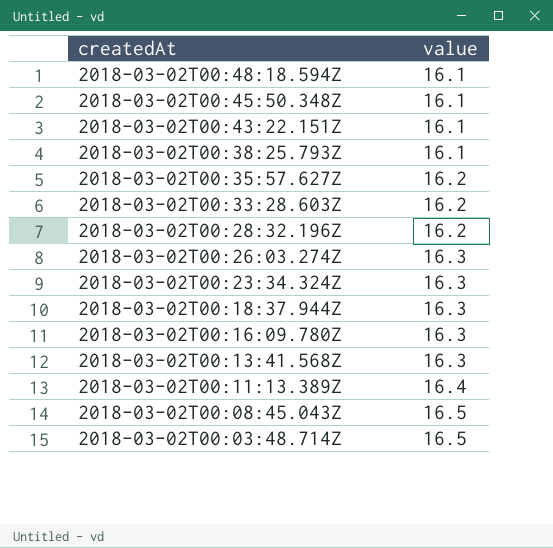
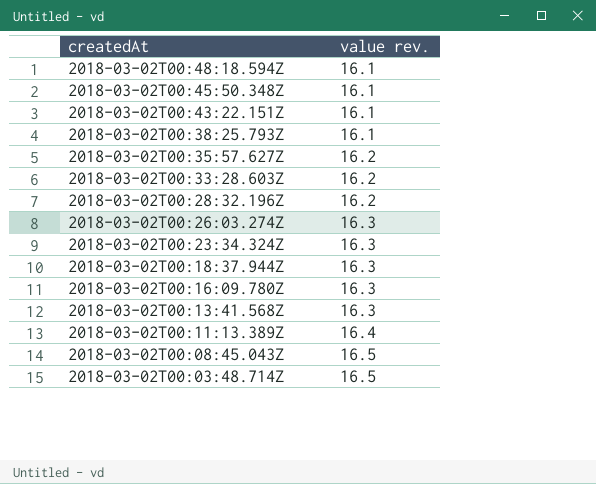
column name: value -> value rev.

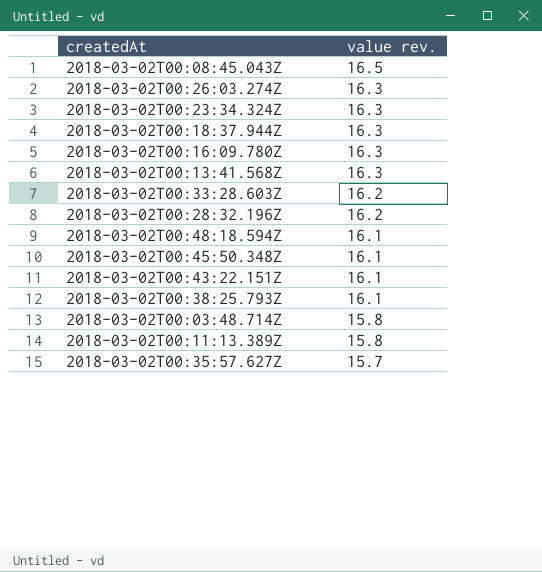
row order: createdAt descending -> value rev. descending
2018-03-02T00:03:48.714Z | value rev.: 16.5 -> 15.8
2018-03-02T00:11:13.389Z | value rev.: 16.4 -> 15.8
2018-03-02T00:35:57.627Z | value rev.: 16.2 -> 15.7

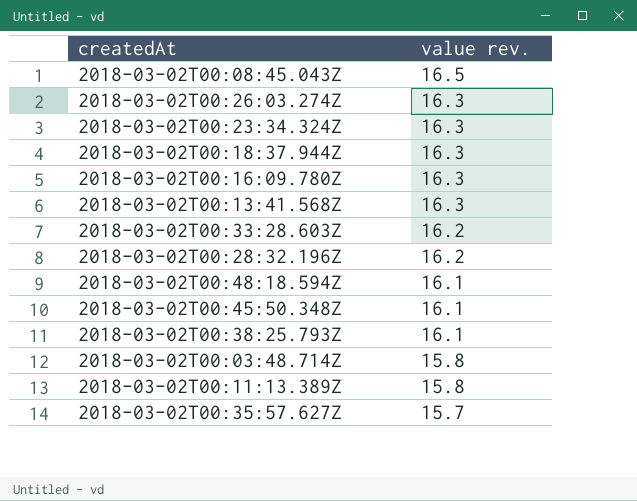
row 2018-03-02T00:43:22.151Z: 16.1 -> none

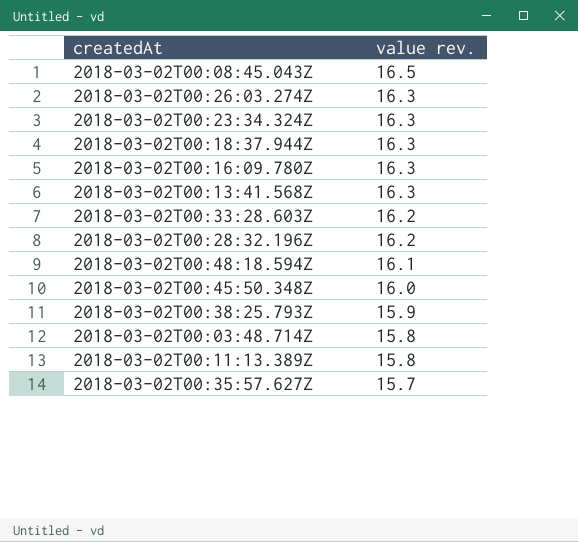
2018-03-02T00:45:50.348Z | value rev.: 16.1 -> 16.0
2018-03-02T00:38:25.793Z | value rev.: 16.1 -> 15.9

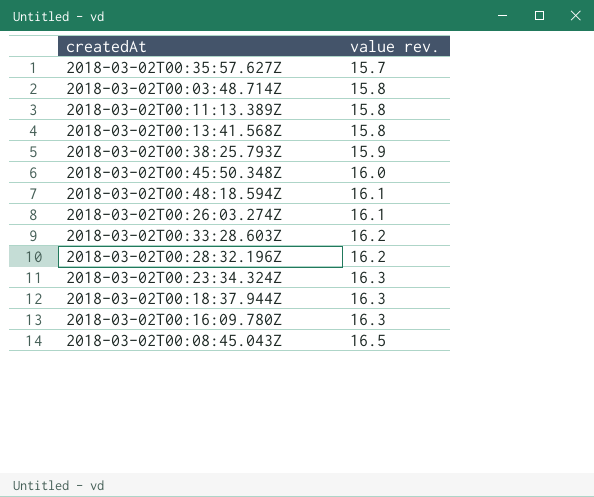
row order: value rev. descending -> value rev. ascending
2018-03-02T00:13:41.568Z | value rev.: 16.3 -> 15.8
2018-03-02T00:26:03.274Z | value rev.: 16.3 -> 16.1

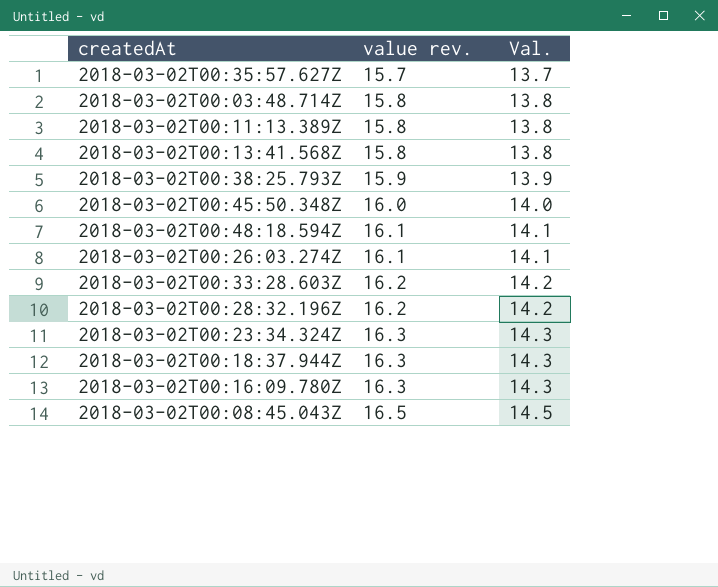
column Val. | formula: none -> [value rev.] - 2

